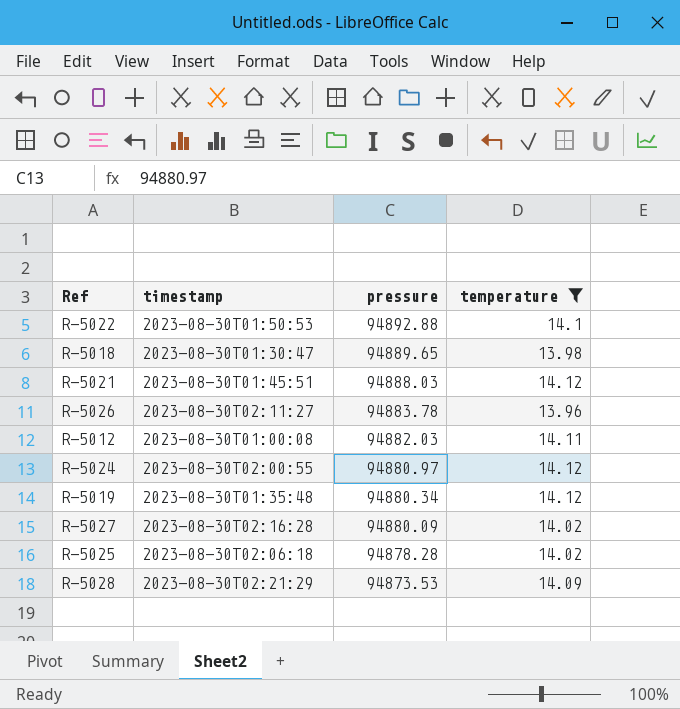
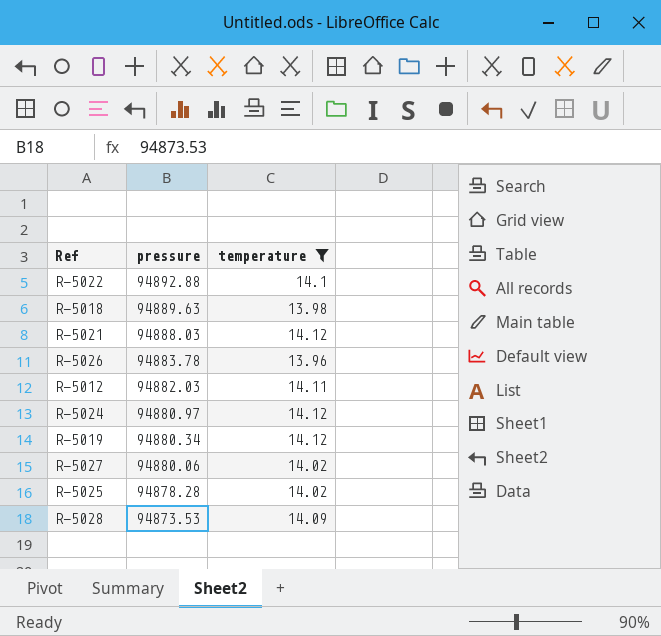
column timestamp | position: 2 -> none
R-5018 | pressure: 94889.65 -> 94889.63
R-5027 | pressure: 94880.09 -> 94880.06

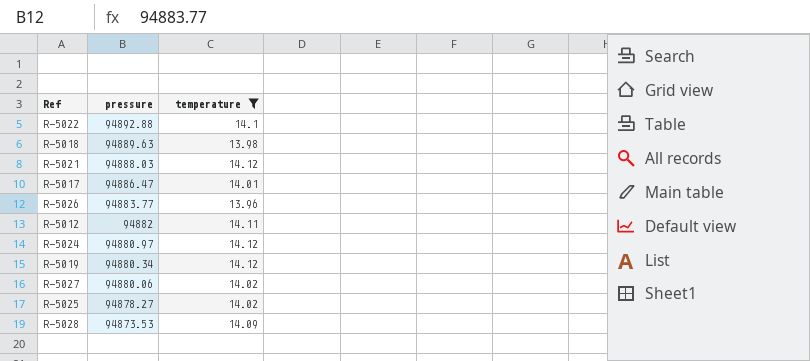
row R-5017: none -> 94886.47 | 14.01
R-5026 | pressure: 94883.78 -> 94883.77
R-5012 | pressure: 94882.03 -> 94882
R-5025 | pressure: 94878.28 -> 94878.27

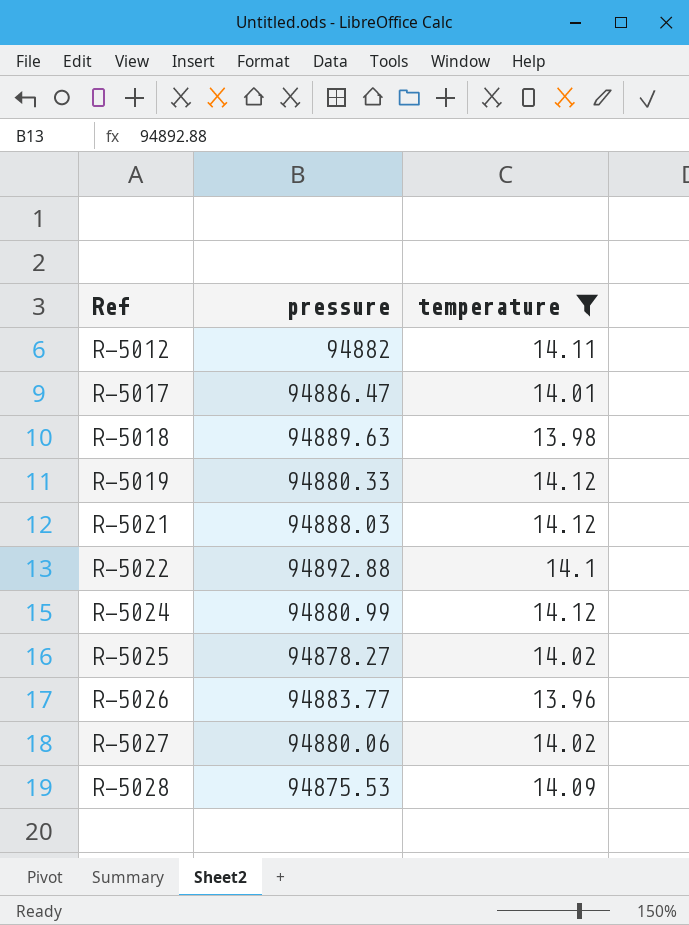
row order: pressure descending -> Ref ascending
R-5019 | pressure: 94880.34 -> 94880.33
R-5024 | pressure: 94880.97 -> 94880.99
R-5028 | pressure: 94873.53 -> 94875.53

